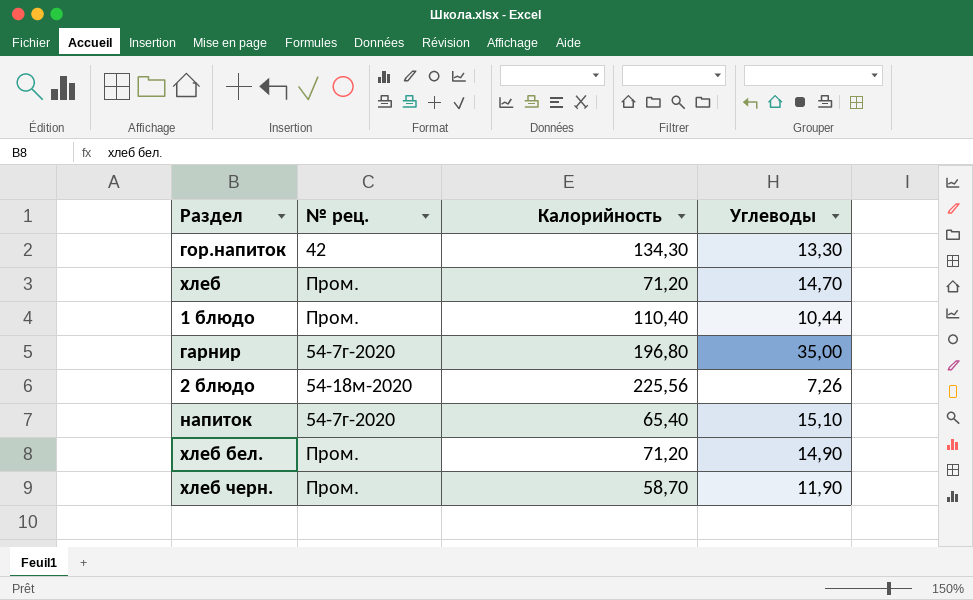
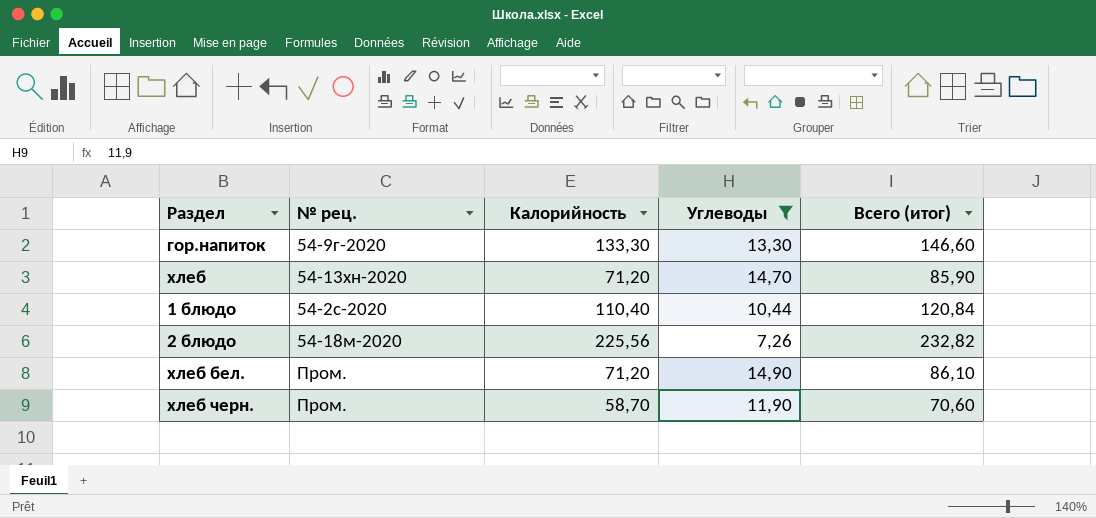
filter: none -> Углеводы <= 14,90
column Всего (итог) | formula: none -> [Калорийность] + [Углеводы]
гор.напиток | № рец.: 42 -> 54-9г-2020
гор.напиток | Калорийность: 134,30 -> 133,30
хлеб | № рец.: Пром. -> 54-13хн-2020
1 блюдо | № рец.: Пром. -> 54-2с-2020

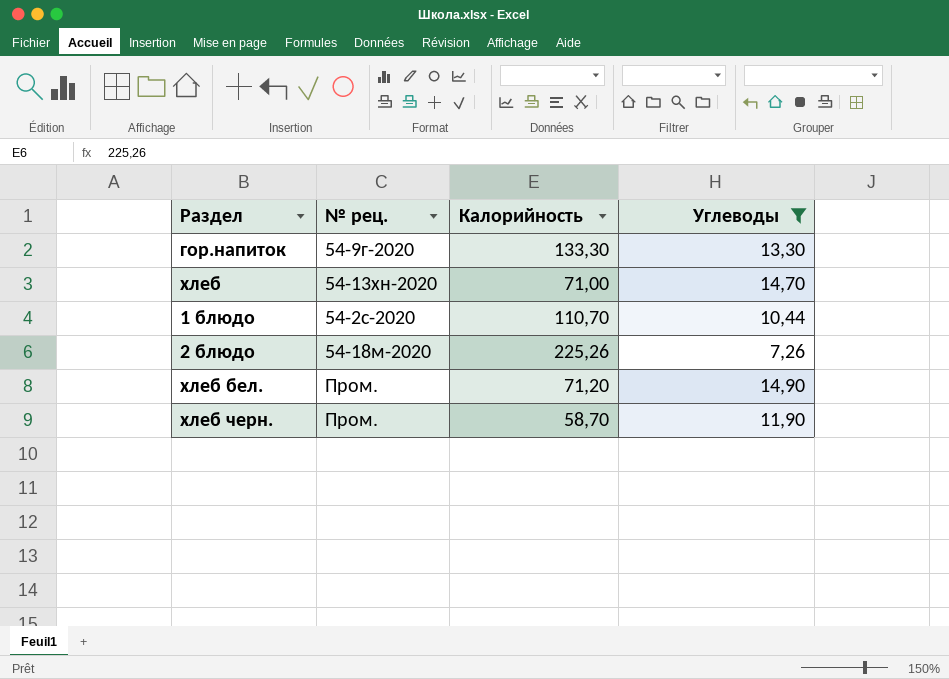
column Всего (итог) | formula: [Калорийность] + [Углеводы] -> none
хлеб | Калорийность: 71,20 -> 71,00
1 блюдо | Калорийность: 110,40 -> 110,70
2 блюдо | Калорийность: 225,56 -> 225,26

